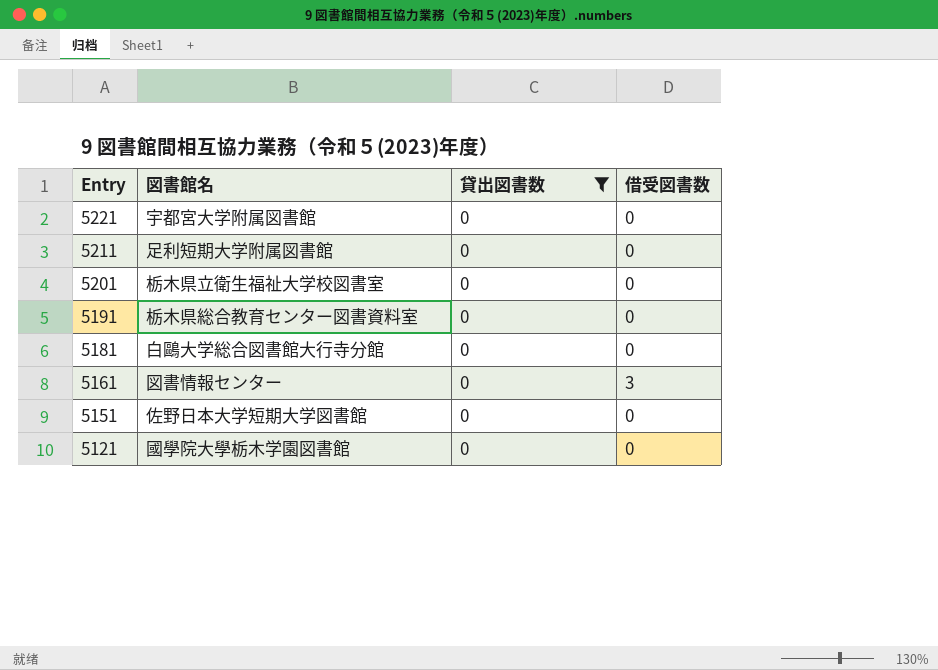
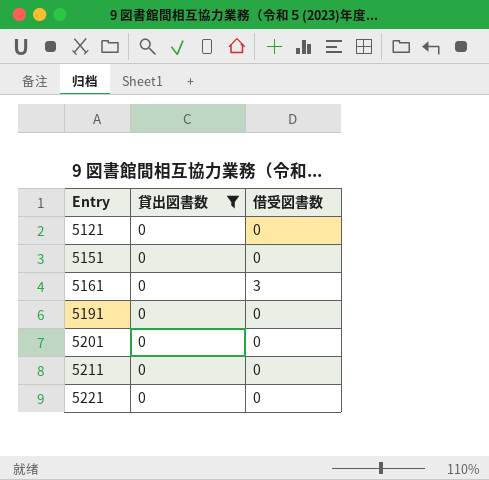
row order: Entry descending -> Entry ascending
column 図書館名 | position: 2 -> none
row 5181: 白鷗大学総合図書館大行寺分館 | 0 | 0 -> none

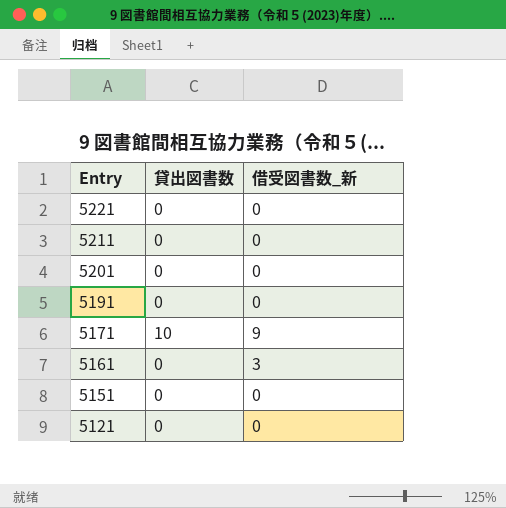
filter: 貸出図書数 = 0 -> none
row order: Entry ascending -> Entry descending
column name: 借受図書数 -> 借受図書数_新

